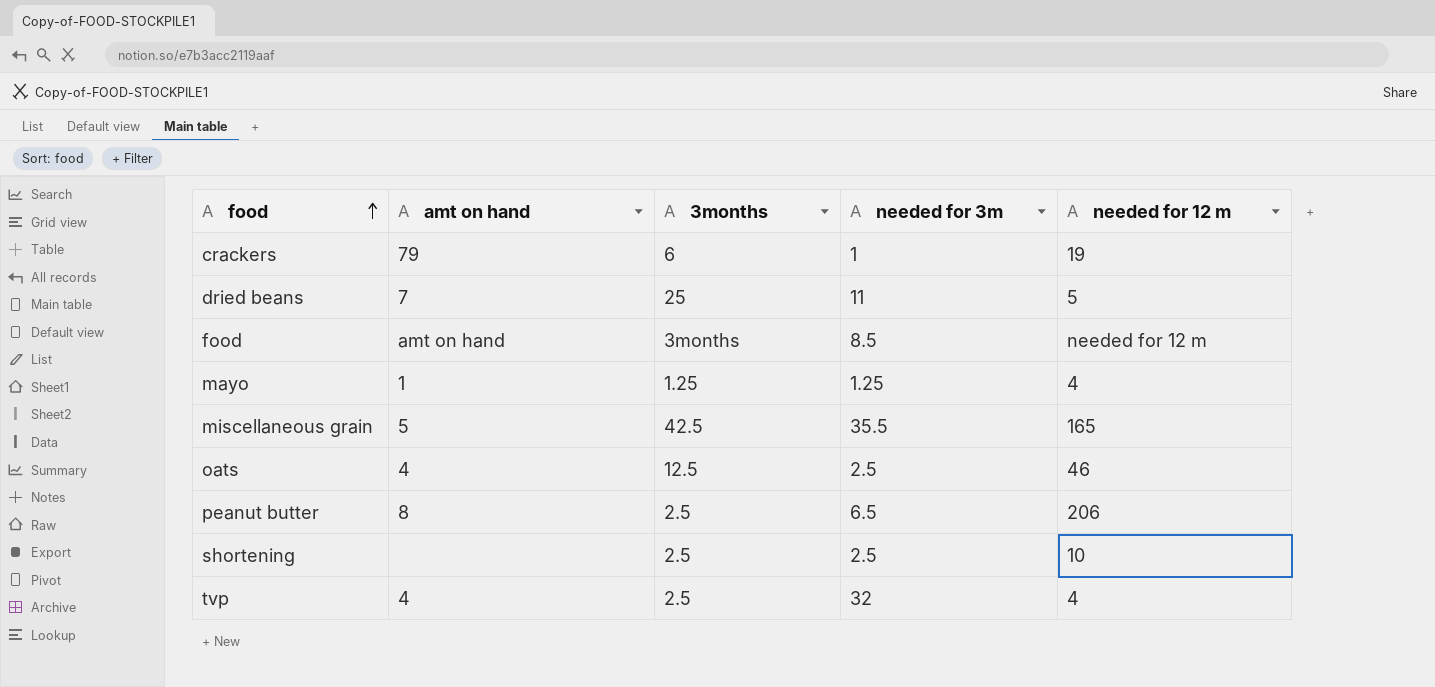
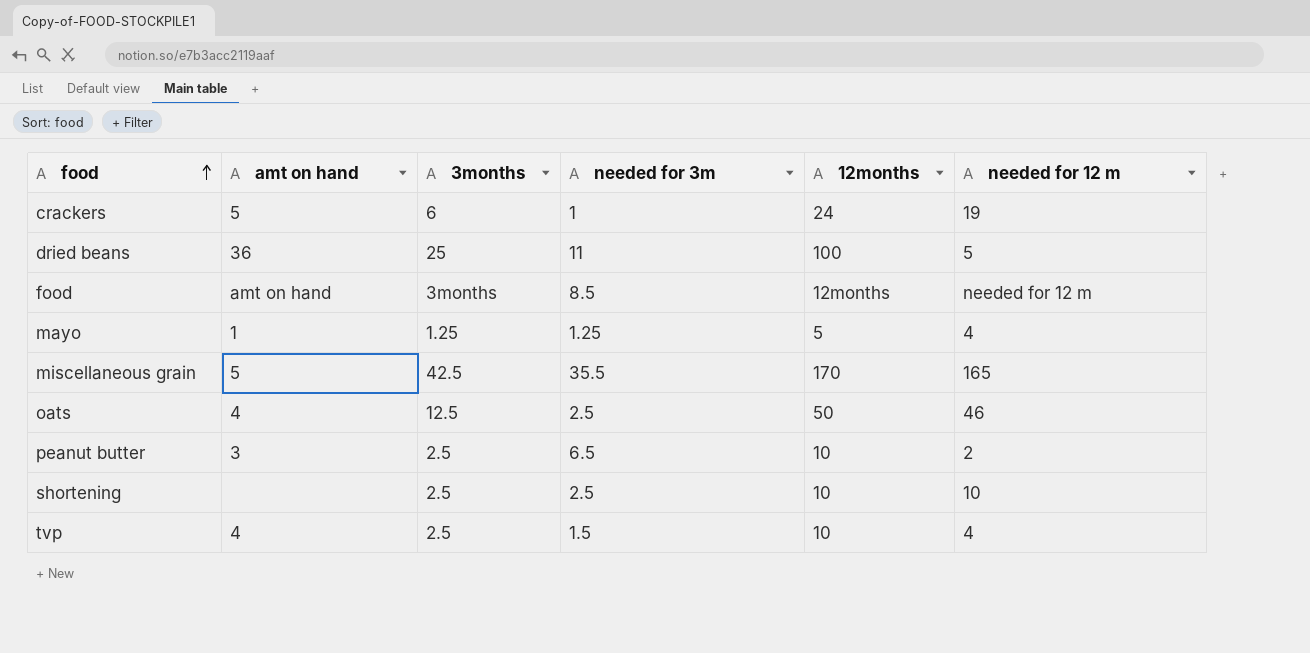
column 12months | position: none -> 5
crackers | amt on hand: 79 -> 5
dried beans | amt on hand: 7 -> 36
peanut butter | amt on hand: 8 -> 3
peanut butter | needed for 12 m: 206 -> 2
tvp | needed for 3m: 32 -> 1.5

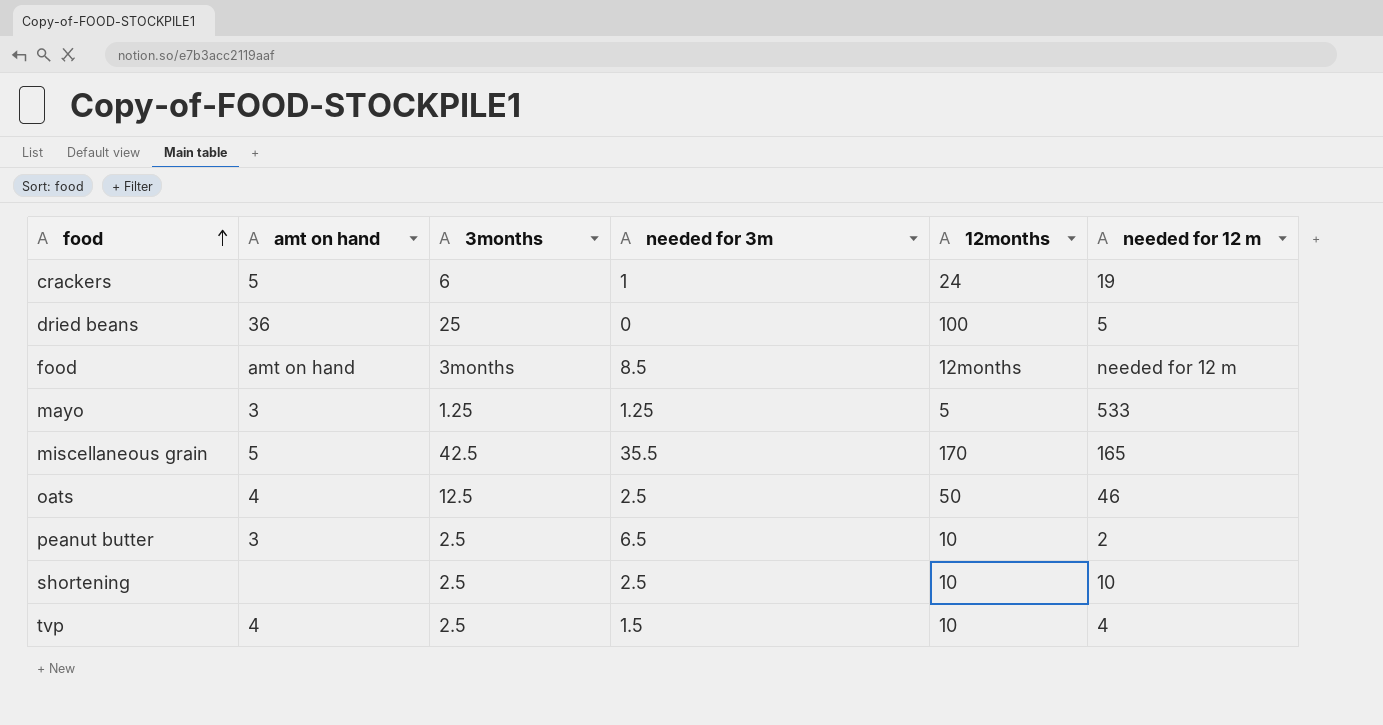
dried beans | needed for 3m: 11 -> 0
mayo | amt on hand: 1 -> 3
mayo | needed for 12 m: 4 -> 533

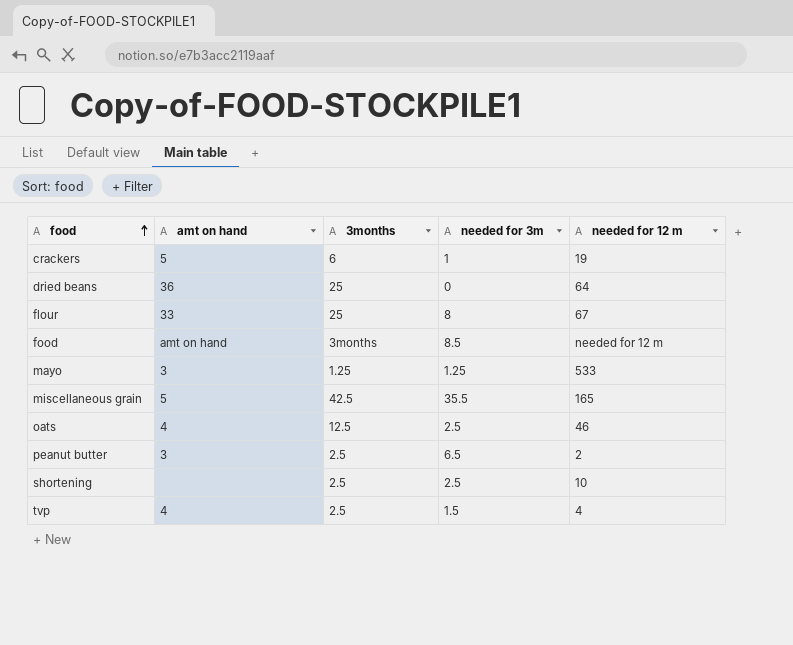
column 12months | position: 5 -> none
dried beans | needed for 12 m: 5 -> 64
row flour: none -> 33 | 25 | 8 | 67

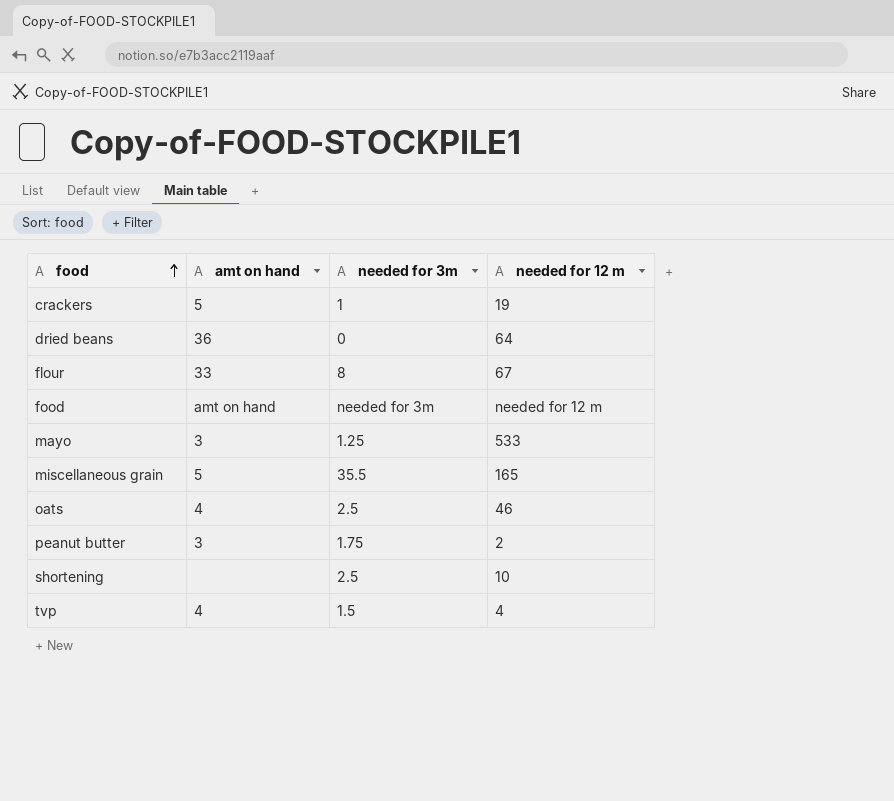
column 3months | position: 3 -> none
food | needed for 3m: 8.5 -> needed for 3m
peanut butter | needed for 3m: 6.5 -> 1.75

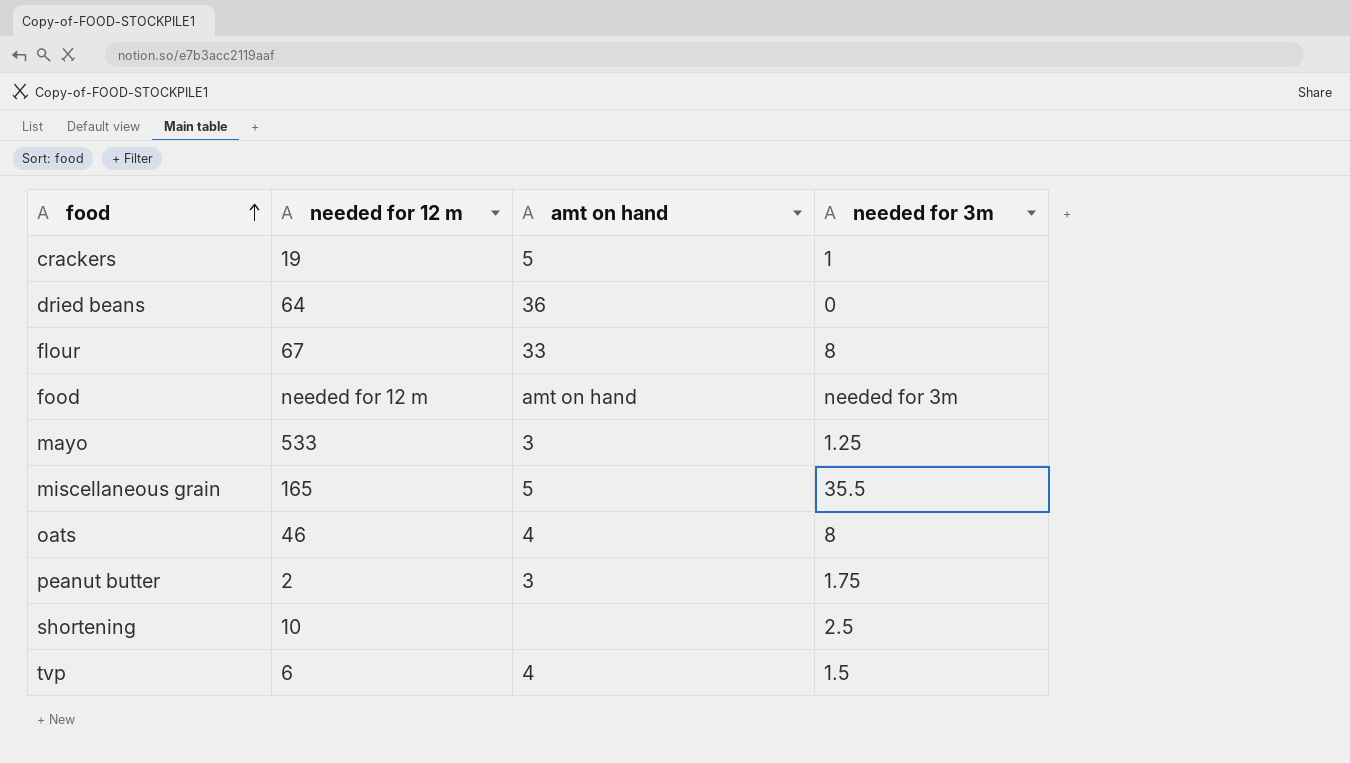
column needed for 12 m | position: 4 -> 2
oats | needed for 3m: 2.5 -> 8
tvp | needed for 12 m: 4 -> 6

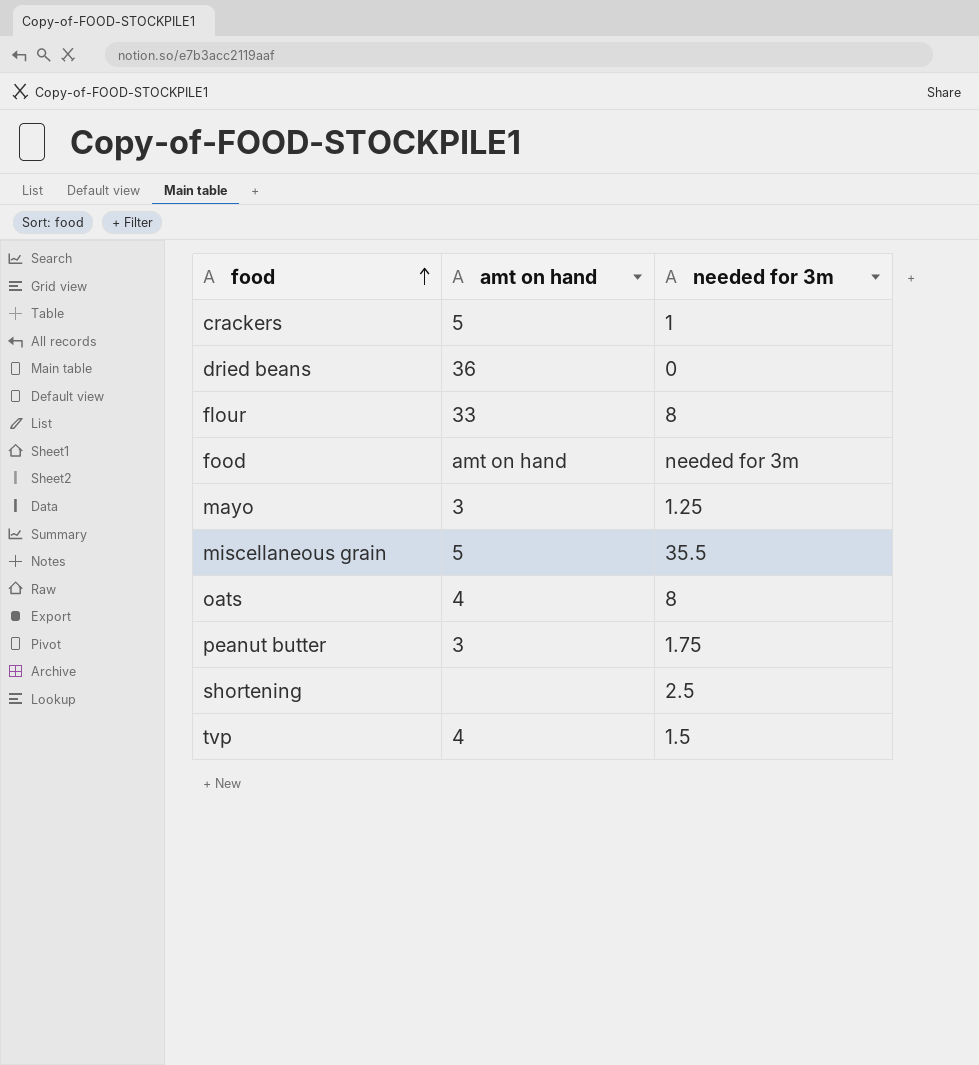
column needed for 12 m | position: 2 -> none

